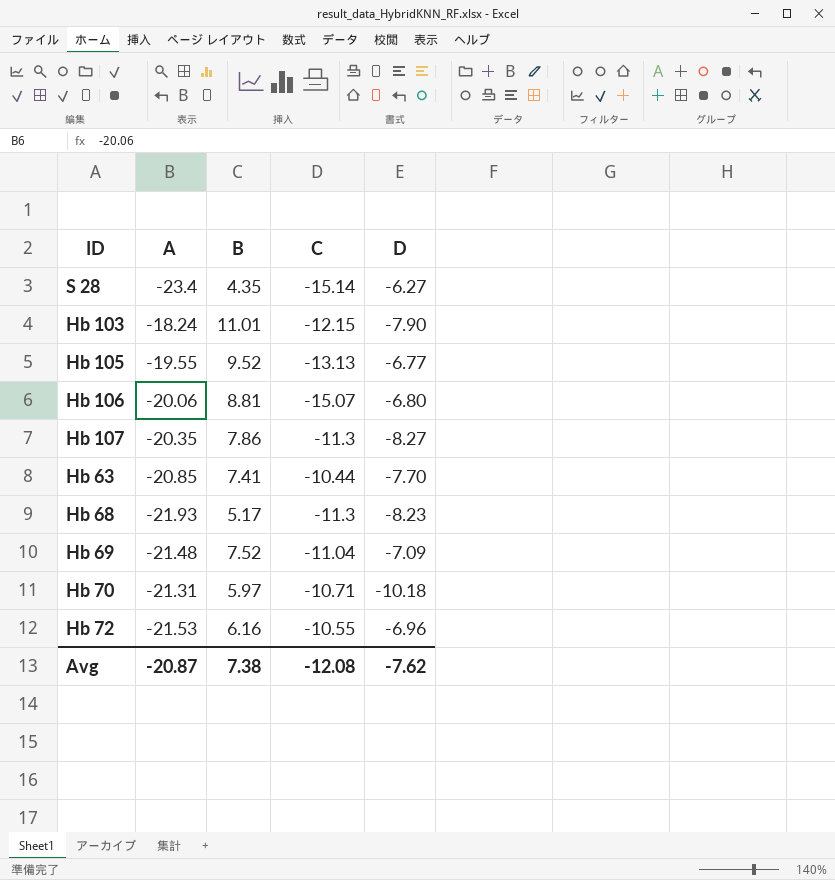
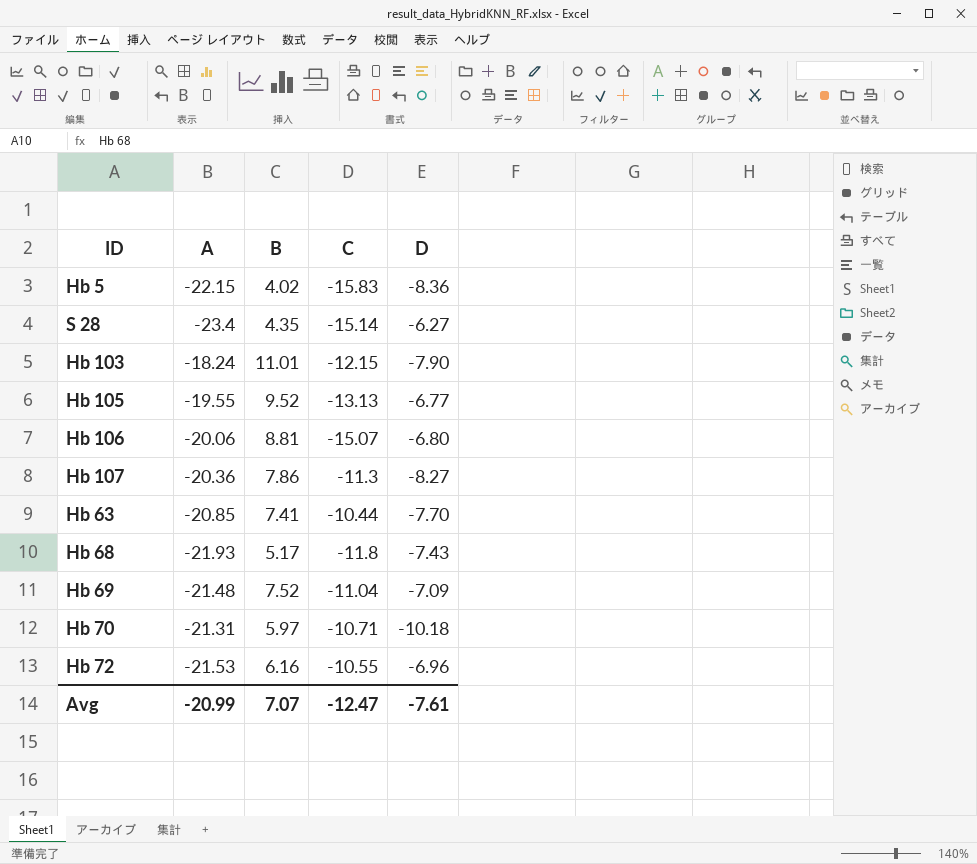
row Hb 5: none -> -22.15 | 4.02 | -15.83 | -8.36
Hb 107 | A: -20.35 -> -20.36
Hb 68 | C: -11.3 -> -11.8
Hb 68 | D: -8.23 -> -7.43
Avg | A: -20.87 -> -20.99
Avg | B: 7.38 -> 7.07
Avg | C: -12.08 -> -12.47
Avg | D: -7.62 -> -7.61

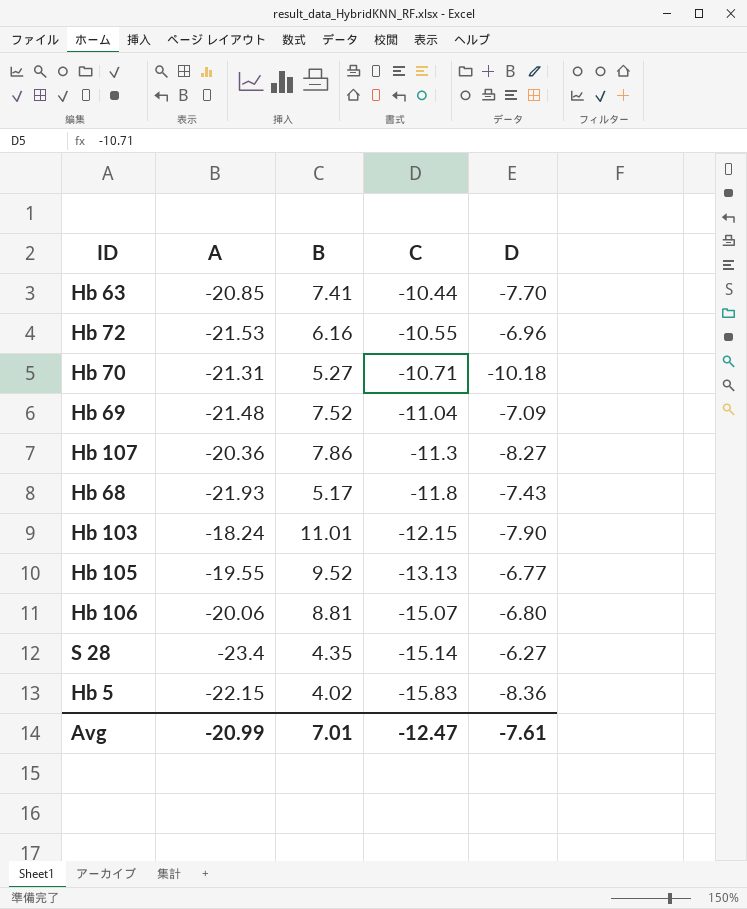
row order: none -> C descending
Hb 70 | B: 5.97 -> 5.27
Avg | B: 7.07 -> 7.01

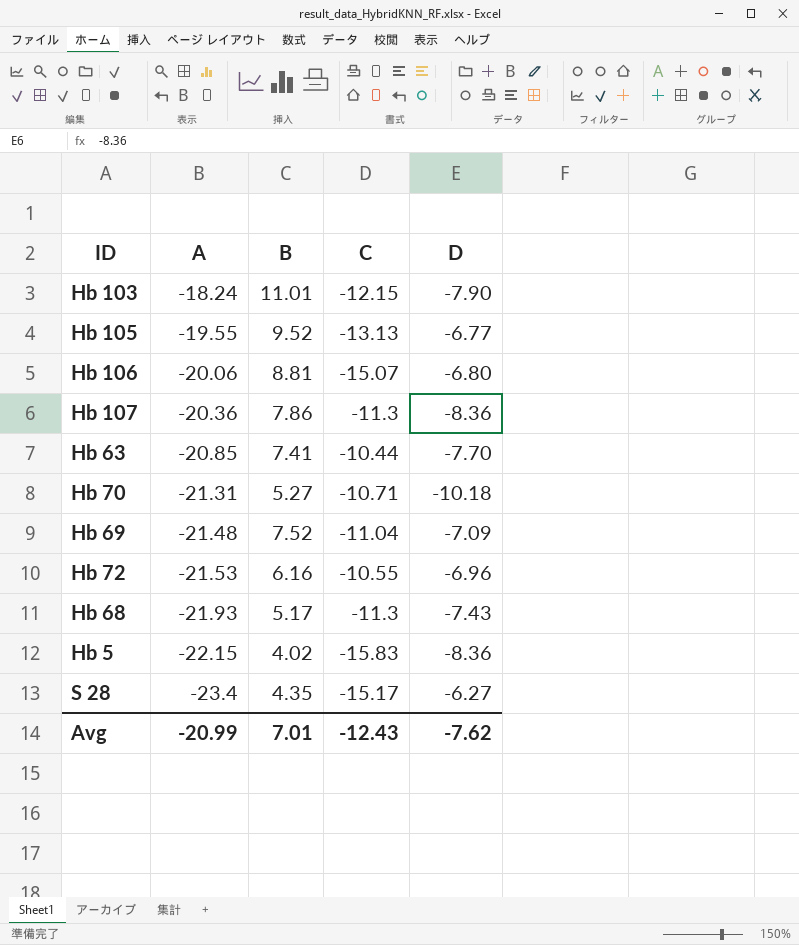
row order: C descending -> A descending
Hb 107 | D: -8.27 -> -8.36
Hb 68 | C: -11.8 -> -11.3
S 28 | C: -15.14 -> -15.17
Avg | C: -12.47 -> -12.43
Avg | D: -7.61 -> -7.62

